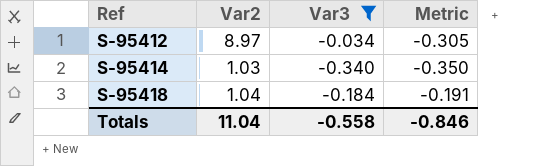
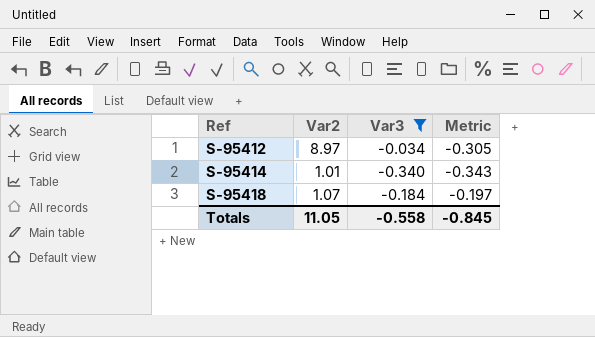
S-95414 | Var2: 1.03 -> 1.01
S-95414 | Metric: -0.350 -> -0.343
S-95418 | Var2: 1.04 -> 1.07
S-95418 | Metric: -0.191 -> -0.197
Totals | Var2: 11.04 -> 11.05
Totals | Metric: -0.846 -> -0.845

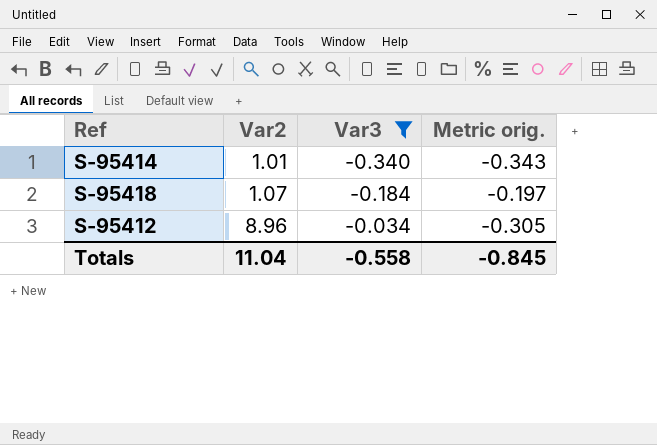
row order: Ref ascending -> Var2 ascending
column name: Metric -> Metric orig.
S-95412 | Var2: 8.97 -> 8.96
Totals | Var2: 11.05 -> 11.04

